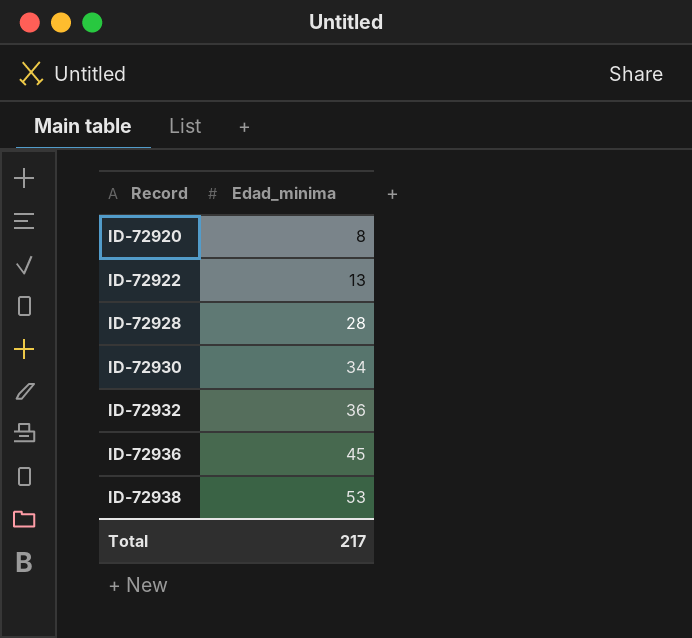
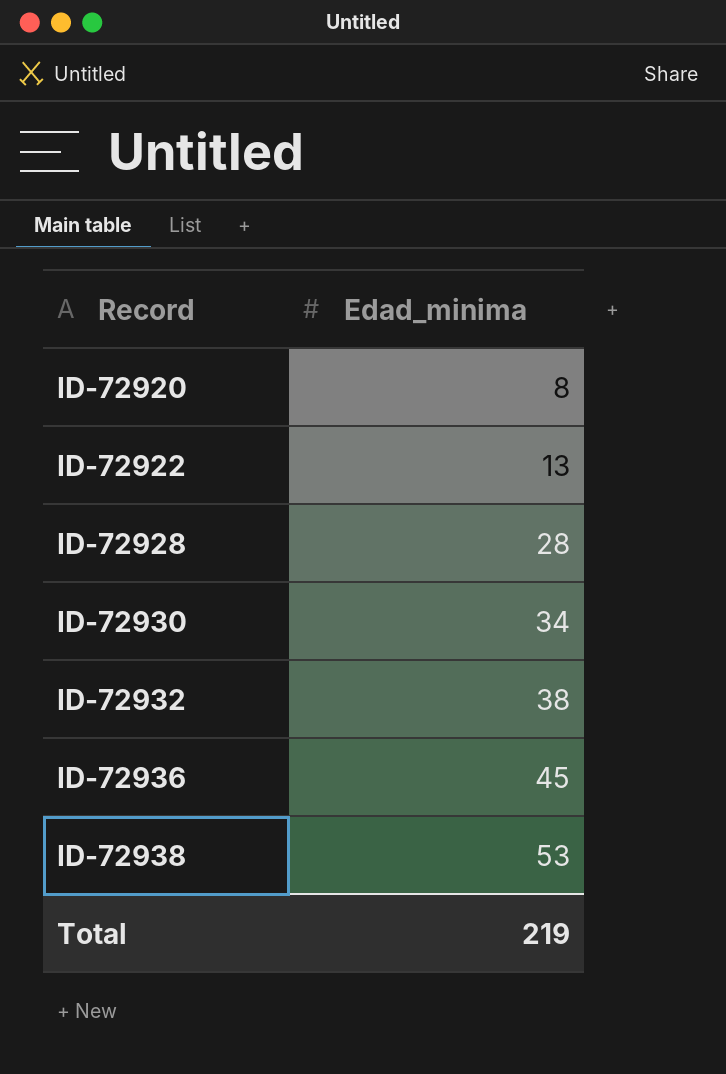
ID-72932 | Edad_minima: 36 -> 38
Total | Edad_minima: 217 -> 219

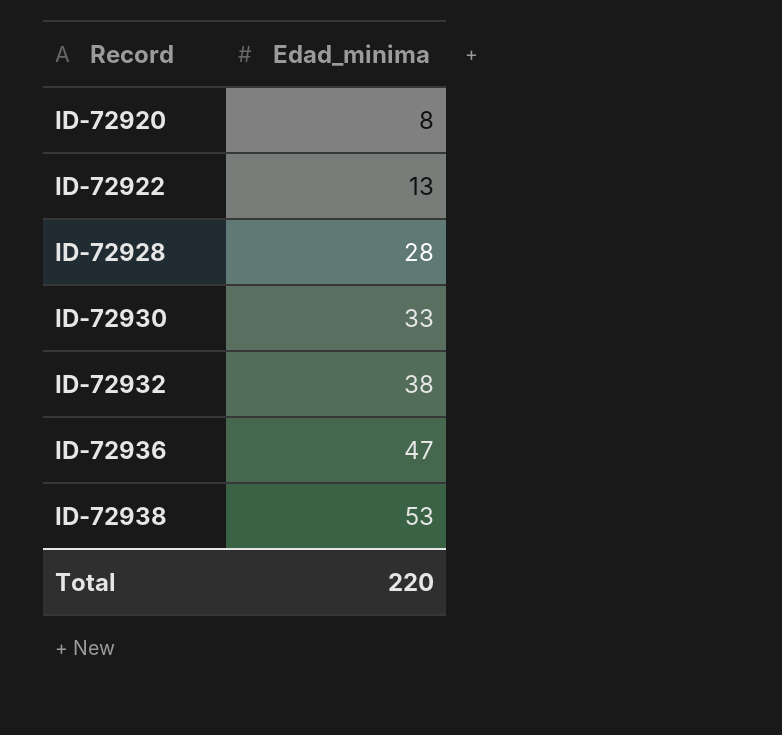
ID-72930 | Edad_minima: 34 -> 33
ID-72936 | Edad_minima: 45 -> 47
Total | Edad_minima: 219 -> 220

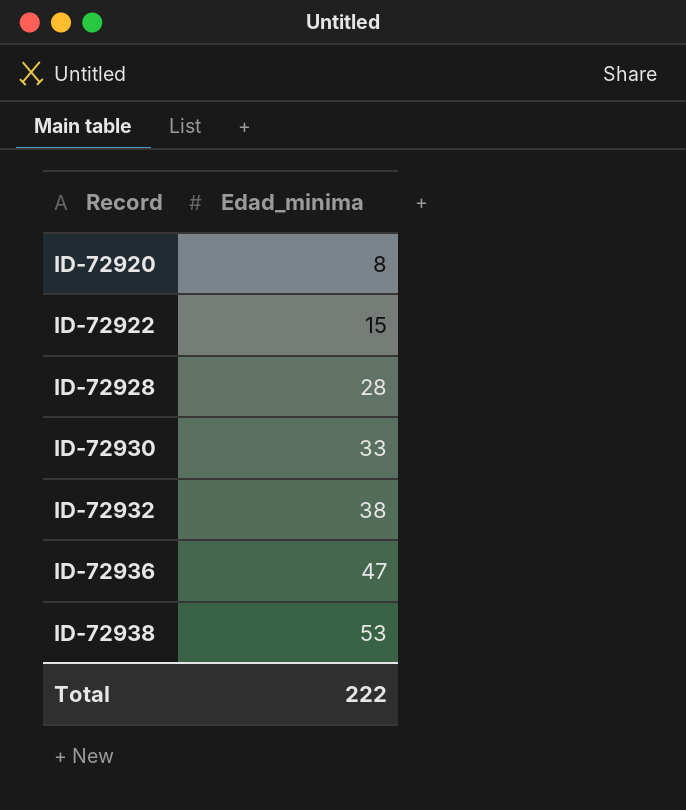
ID-72922 | Edad_minima: 13 -> 15
Total | Edad_minima: 220 -> 222

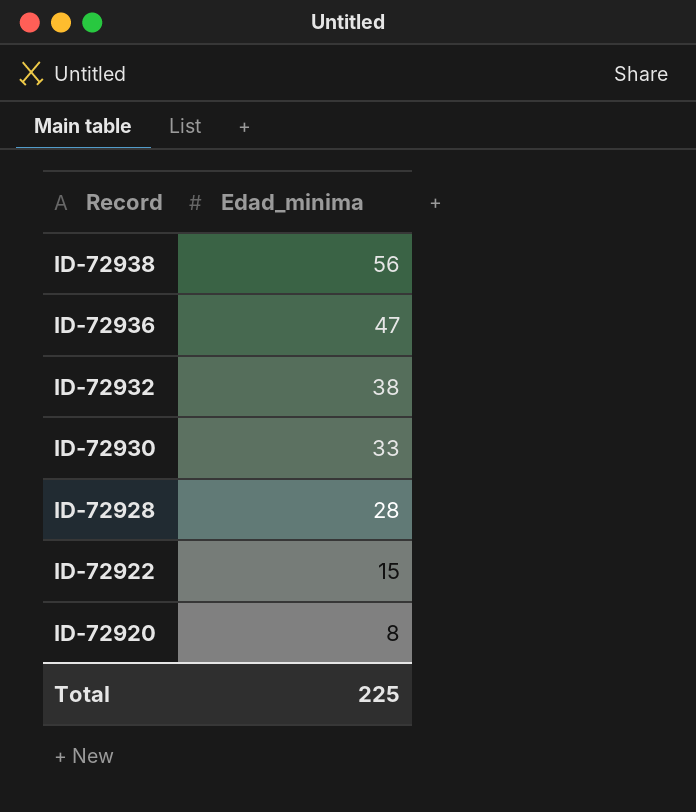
row order: Record ascending -> Record descending
ID-72938 | Edad_minima: 53 -> 56
Total | Edad_minima: 222 -> 225

